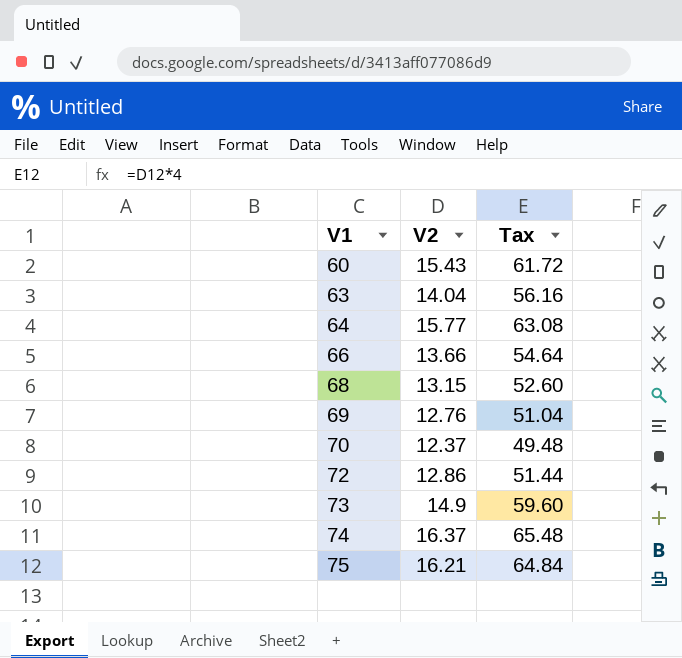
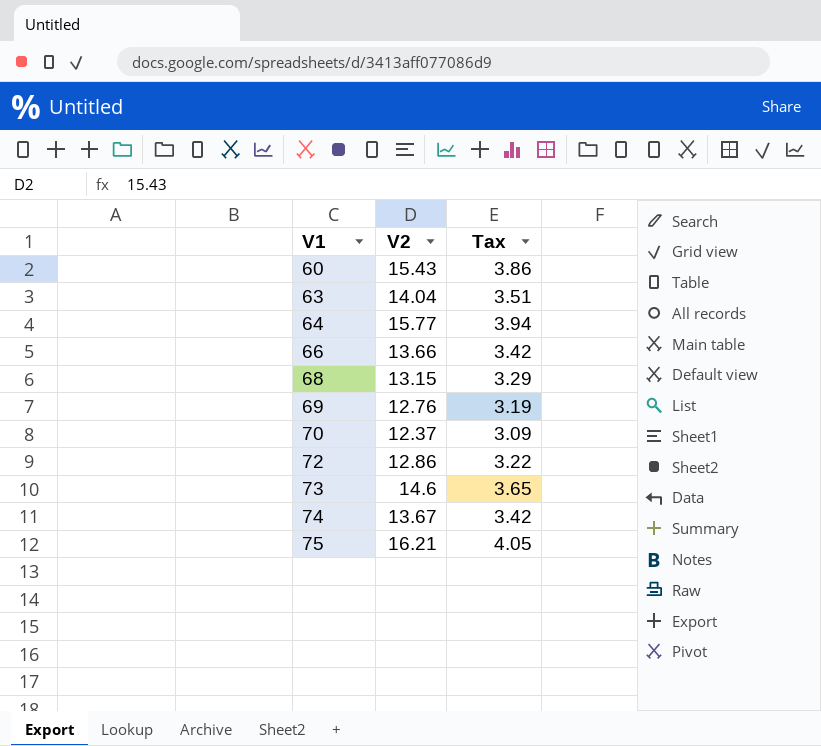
column Tax | formula: [V2] * 4 -> [V2] * 0.25
73 | V2: 14.9 -> 14.6
74 | V2: 16.37 -> 13.67

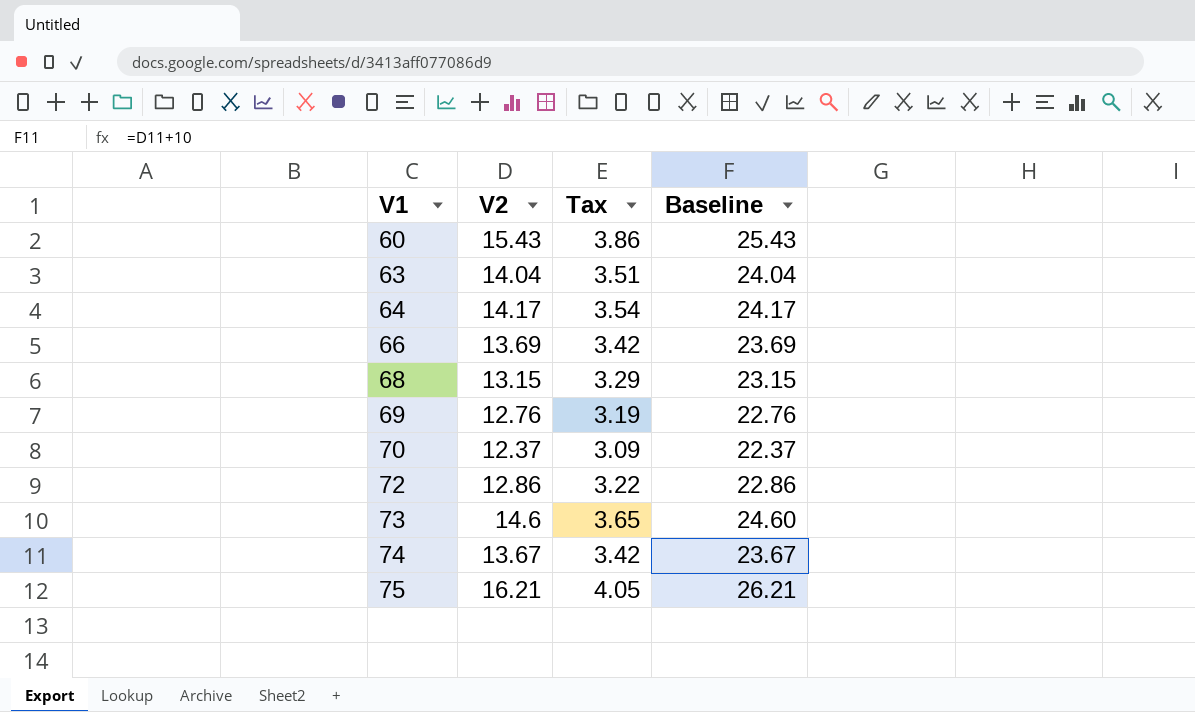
column Baseline | formula: none -> [V2] + 10
64 | V2: 15.77 -> 14.17
64 | Tax: 3.94 -> 3.54
66 | V2: 13.66 -> 13.69

